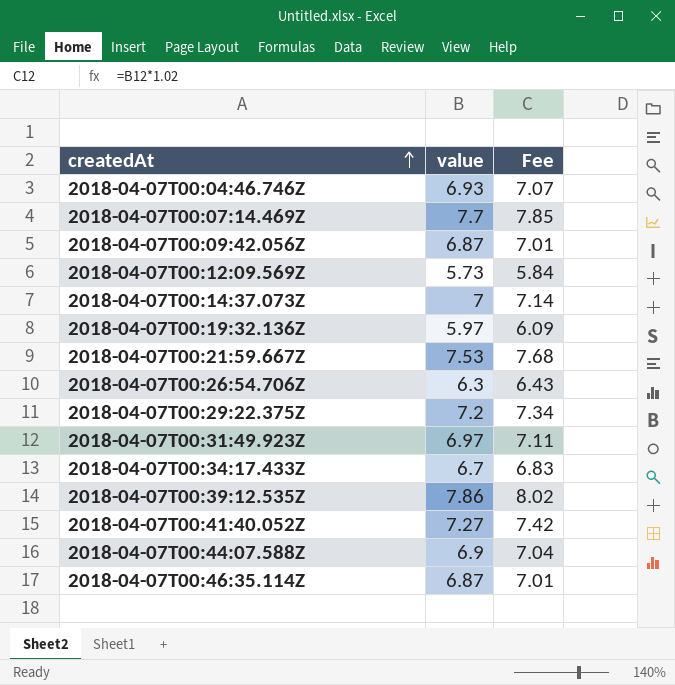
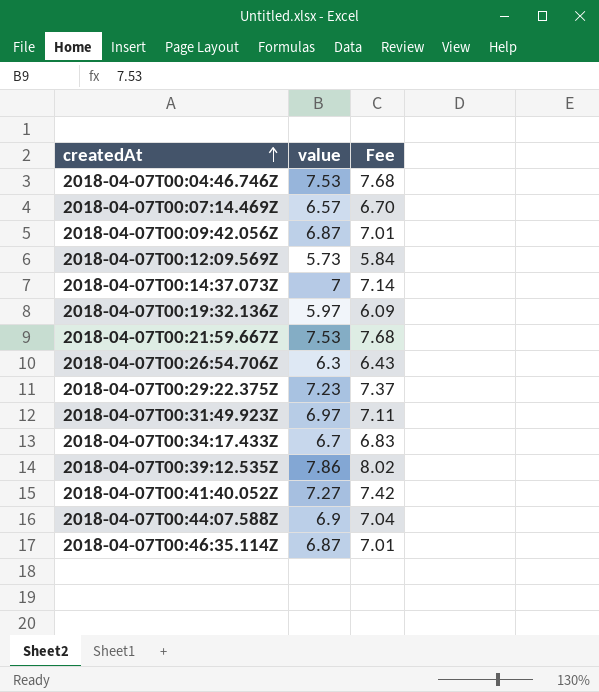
2018-04-07T00:04:46.746Z | value: 6.93 -> 7.53
2018-04-07T00:04:46.746Z | Fee: 7.07 -> 7.68
2018-04-07T00:07:14.469Z | value: 7.7 -> 6.57
2018-04-07T00:07:14.469Z | Fee: 7.85 -> 6.70
2018-04-07T00:29:22.375Z | value: 7.2 -> 7.23
2018-04-07T00:29:22.375Z | Fee: 7.34 -> 7.37

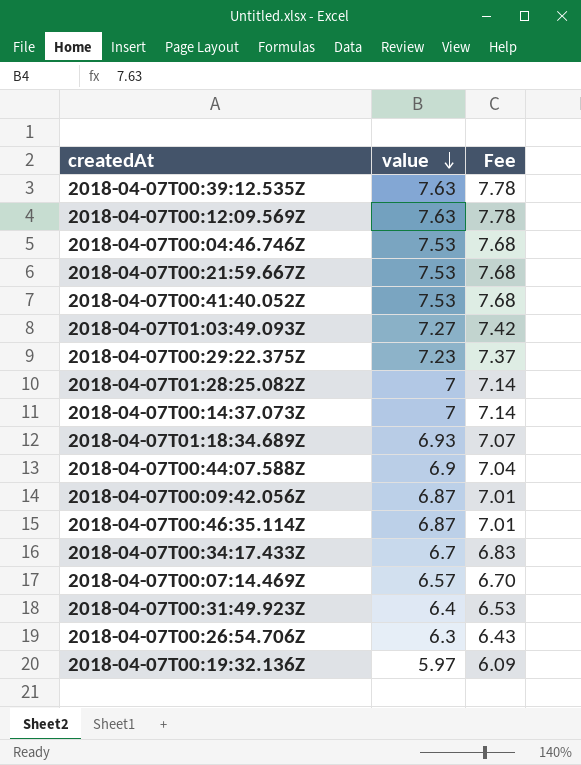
row order: createdAt ascending -> value descending
2018-04-07T00:39:12.535Z | value: 7.86 -> 7.63
2018-04-07T00:39:12.535Z | Fee: 8.02 -> 7.78
2018-04-07T00:12:09.569Z | value: 5.73 -> 7.63
2018-04-07T00:12:09.569Z | Fee: 5.84 -> 7.78
2018-04-07T00:41:40.052Z | value: 7.27 -> 7.53
2018-04-07T00:41:40.052Z | Fee: 7.42 -> 7.68
row 2018-04-07T01:03:49.093Z: none -> 7.27 | 7.42
row 2018-04-07T01:28:25.082Z: none -> 7 | 7.14
row 2018-04-07T01:18:34.689Z: none -> 6.93 | 7.07
2018-04-07T00:31:49.923Z | value: 6.97 -> 6.4
2018-04-07T00:31:49.923Z | Fee: 7.11 -> 6.53

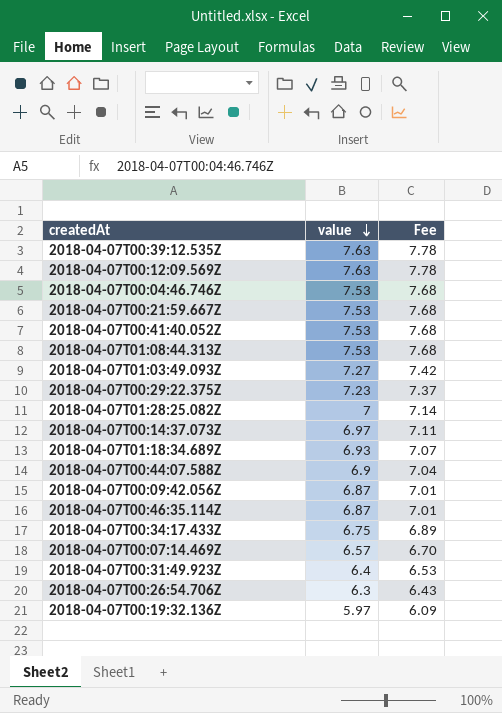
row 2018-04-07T01:08:44.313Z: none -> 7.53 | 7.68
2018-04-07T00:14:37.073Z | value: 7 -> 6.97
2018-04-07T00:14:37.073Z | Fee: 7.14 -> 7.11
2018-04-07T00:34:17.433Z | value: 6.7 -> 6.75
2018-04-07T00:34:17.433Z | Fee: 6.83 -> 6.89

